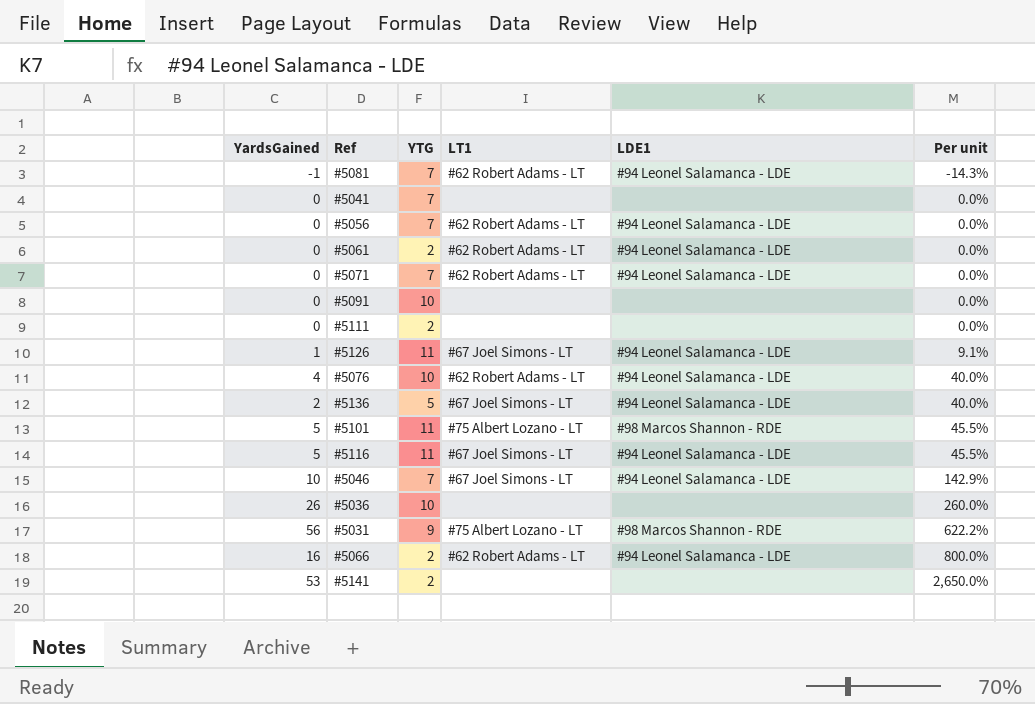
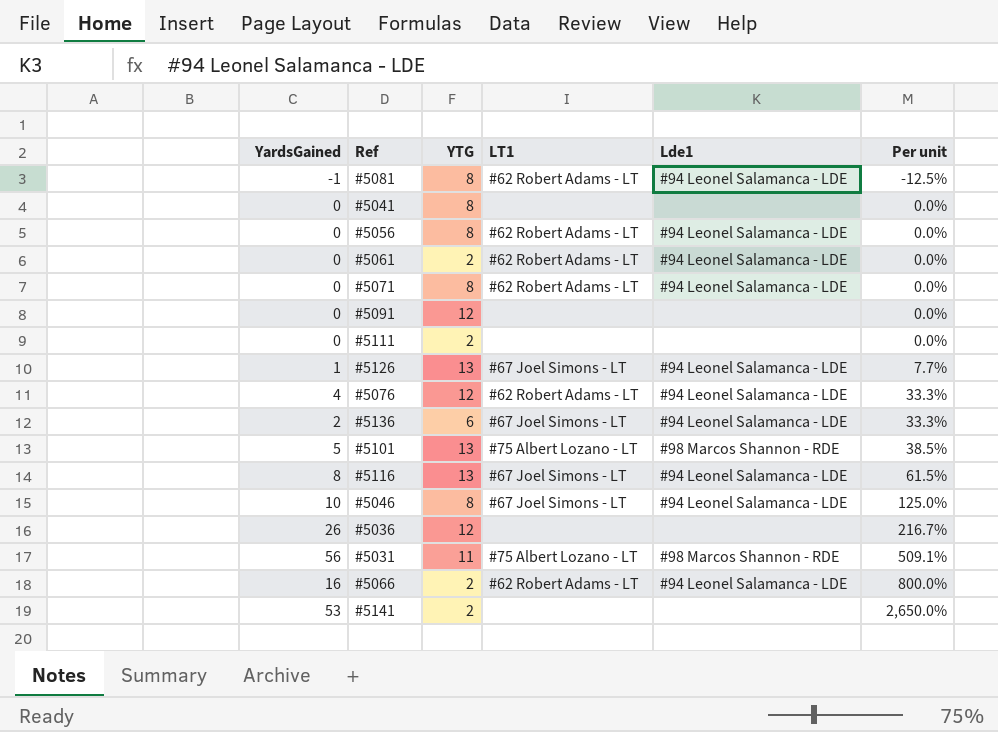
column name: LDE1 -> Lde1
#5081 | YTG: 7 -> 8
#5081 | Per unit: -14.3% -> -12.5%
#5041 | YTG: 7 -> 8
#5056 | YTG: 7 -> 8
#5071 | YTG: 7 -> 8
#5091 | YTG: 10 -> 12
#5126 | YTG: 11 -> 13
#5126 | Per unit: 9.1% -> 7.7%
#5076 | YTG: 10 -> 12
#5076 | Per unit: 40.0% -> 33.3%
#5136 | YTG: 5 -> 6
#5136 | Per unit: 40.0% -> 33.3%
#5101 | YTG: 11 -> 13
#5101 | Per unit: 45.5% -> 38.5%
#5116 | YardsGained: 5 -> 8
#5116 | YTG: 11 -> 13
#5116 | Per unit: 45.5% -> 61.5%
#5046 | YTG: 7 -> 8
#5046 | Per unit: 142.9% -> 125.0%
#5036 | YTG: 10 -> 12
#5036 | Per unit: 260.0% -> 216.7%
#5031 | YTG: 9 -> 11
#5031 | Per unit: 622.2% -> 509.1%

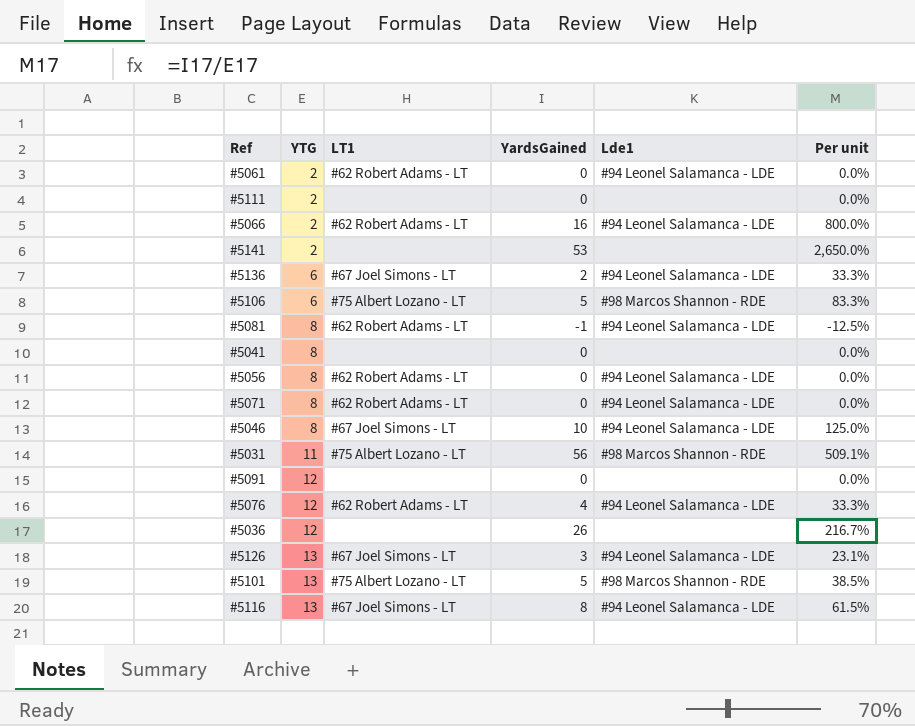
row order: Per unit ascending -> YTG ascending
column YardsGained | position: 1 -> 4
row #5106: none -> 6 | #75 Albert Lozano - LT | 5 | #98 Marcos Shannon - RDE | 83.3%
#5126 | YardsGained: 1 -> 3
#5126 | Per unit: 7.7% -> 23.1%

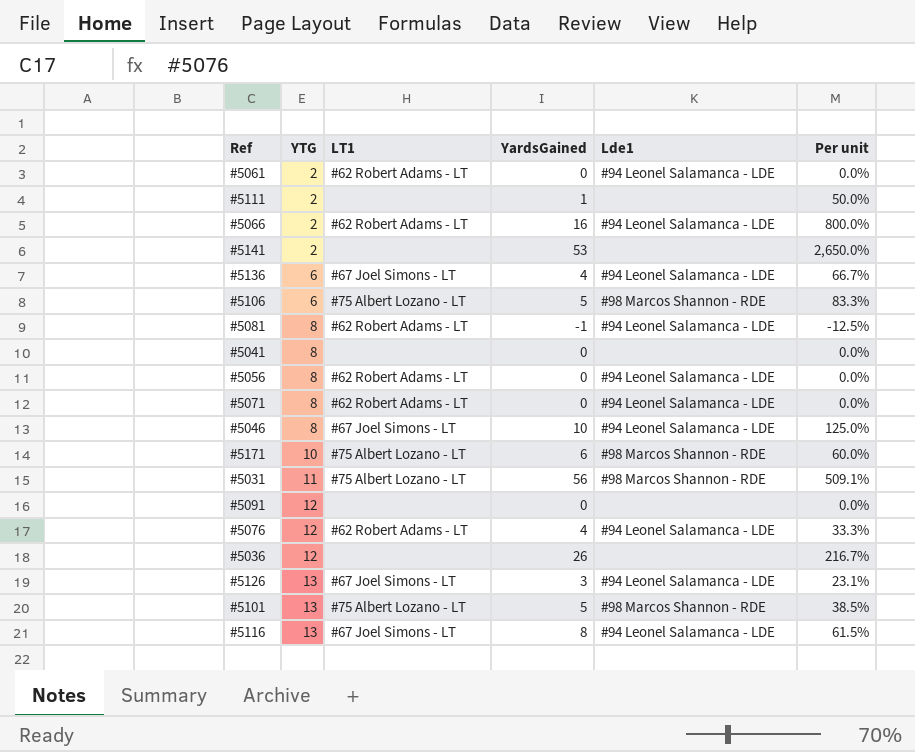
#5111 | YardsGained: 0 -> 1
#5111 | Per unit: 0.0% -> 50.0%
#5136 | YardsGained: 2 -> 4
#5136 | Per unit: 33.3% -> 66.7%
row #5171: none -> 10 | #75 Albert Lozano - LT | 6 | #98 Marcos Shannon - RDE | 60.0%

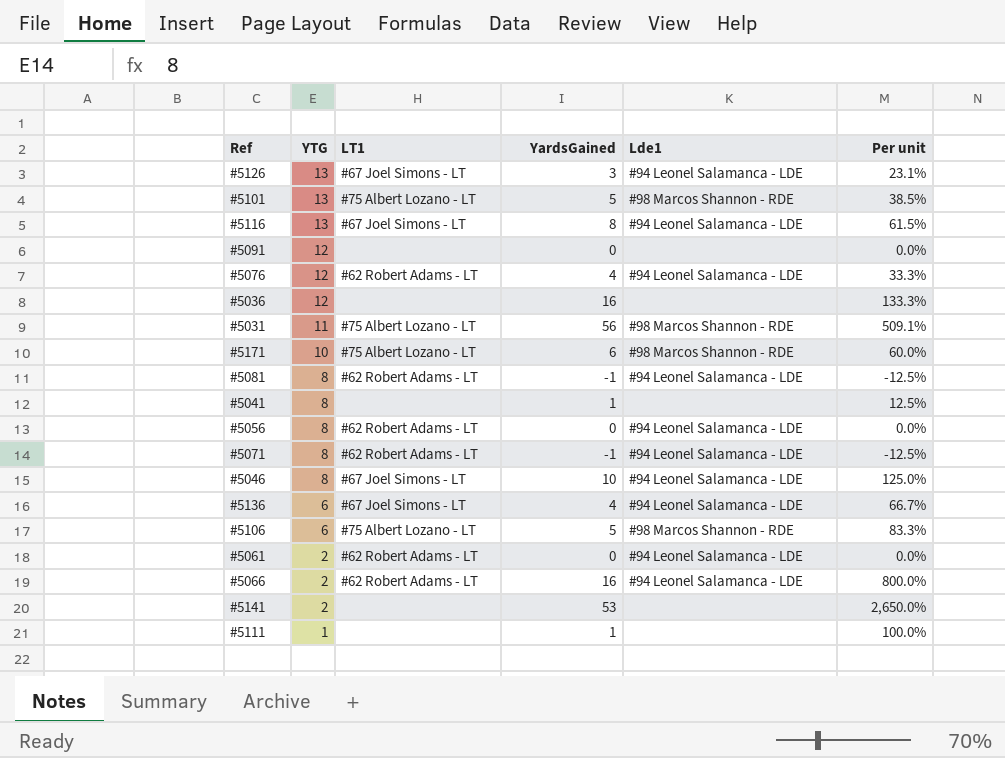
row order: YTG ascending -> YTG descending
#5036 | YardsGained: 26 -> 16
#5036 | Per unit: 216.7% -> 133.3%
#5041 | YardsGained: 0 -> 1
#5041 | Per unit: 0.0% -> 12.5%
#5071 | YardsGained: 0 -> -1
#5071 | Per unit: 0.0% -> -12.5%
#5111 | YTG: 2 -> 1
#5111 | Per unit: 50.0% -> 100.0%

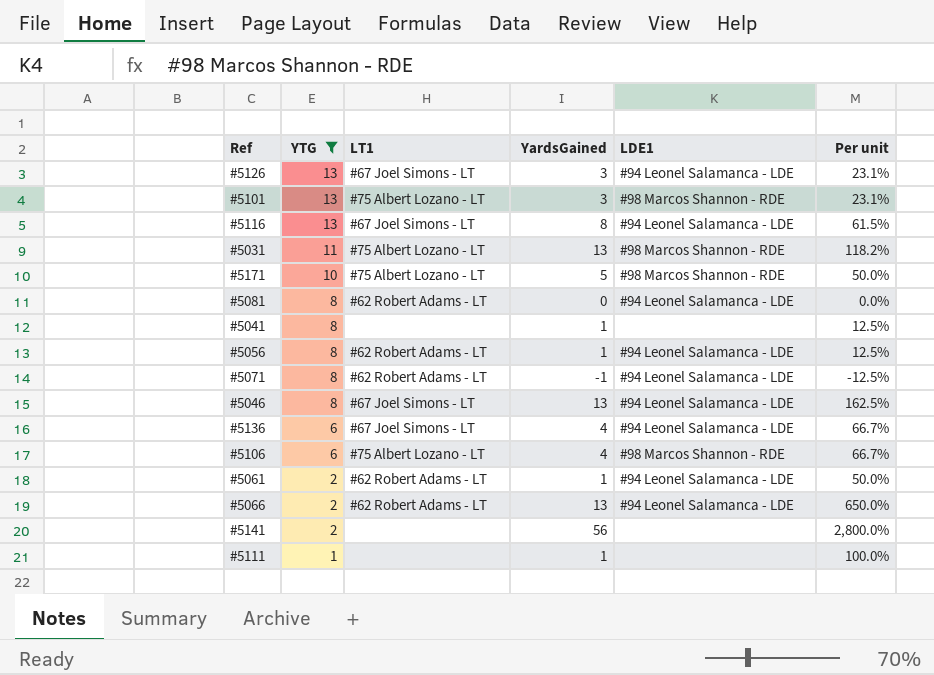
filter: none -> YTG != 12
column name: Lde1 -> LDE1
#5101 | YardsGained: 5 -> 3
#5101 | Per unit: 38.5% -> 23.1%
#5031 | YardsGained: 56 -> 13
#5031 | Per unit: 509.1% -> 118.2%
#5171 | YardsGained: 6 -> 5
#5171 | Per unit: 60.0% -> 50.0%
#5081 | YardsGained: -1 -> 0
#5081 | Per unit: -12.5% -> 0.0%
#5056 | YardsGained: 0 -> 1
#5056 | Per unit: 0.0% -> 12.5%
#5046 | YardsGained: 10 -> 13
#5046 | Per unit: 125.0% -> 162.5%
#5106 | YardsGained: 5 -> 4
#5106 | Per unit: 83.3% -> 66.7%
#5061 | YardsGained: 0 -> 1
#5061 | Per unit: 0.0% -> 50.0%
#5066 | YardsGained: 16 -> 13
#5066 | Per unit: 800.0% -> 650.0%
#5141 | YardsGained: 53 -> 56
#5141 | Per unit: 2,650.0% -> 2,800.0%

